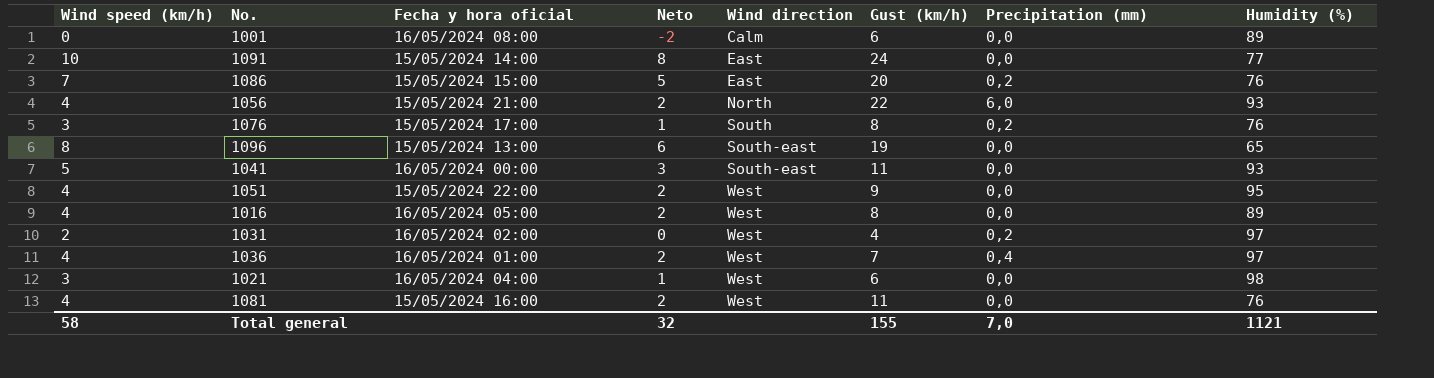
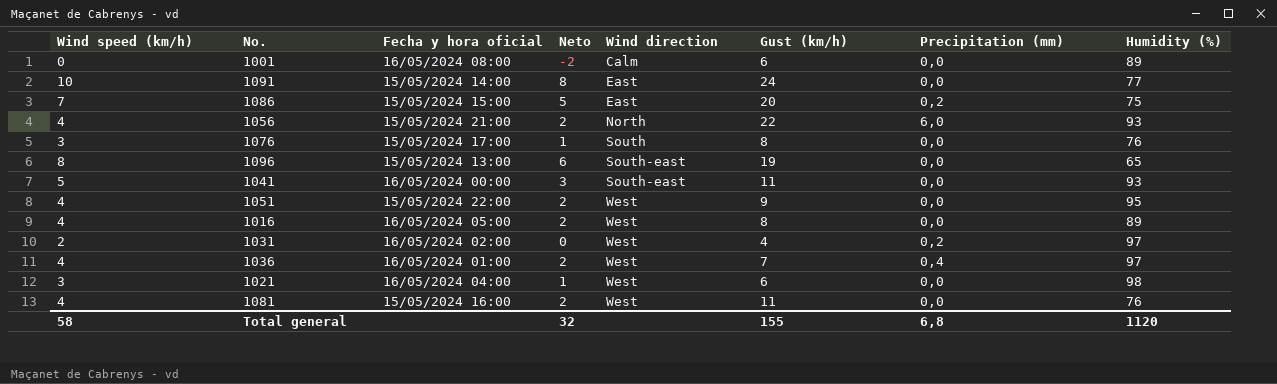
1086 | Humidity (%): 76 -> 75
1076 | Precipitation (mm): 0,2 -> 0,0
Total general | Precipitation (mm): 7,0 -> 6,8
Total general | Humidity (%): 1121 -> 1120

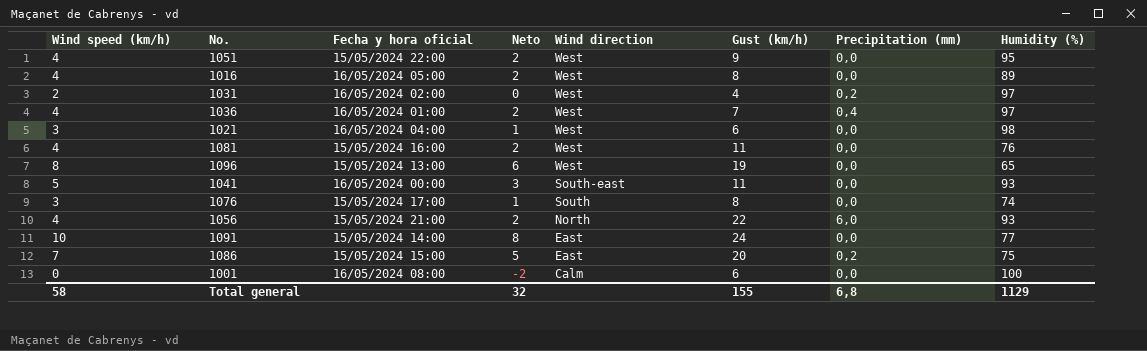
row order: Wind direction ascending -> Wind direction descending
1096 | Wind direction: South-east -> West
1076 | Humidity (%): 76 -> 74
1001 | Humidity (%): 89 -> 100
Total general | Humidity (%): 1120 -> 1129

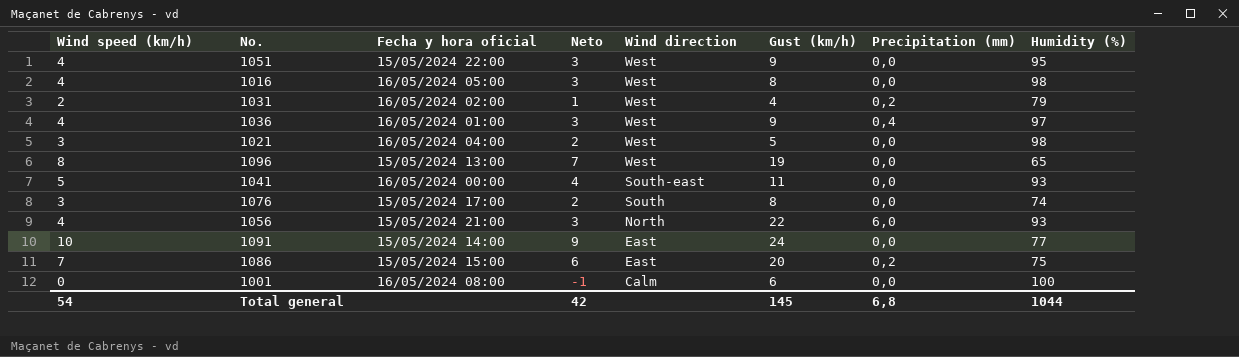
column Neto | formula: [Wind speed (km/h)] - 2 -> [Wind speed (km/h)] - 1
row 1081: 4 | 15/05/2024 16:00 | 2 | West | 11 | 0,0 | 76 -> none
1016 | Humidity (%): 89 -> 98
1031 | Humidity (%): 97 -> 79
1036 | Gust (km/h): 7 -> 9
1021 | Gust (km/h): 6 -> 5
Total general | Wind speed (km/h): 58 -> 54
Total general | Neto: 32 -> 42
Total general | Gust (km/h): 155 -> 145
Total general | Humidity (%): 1129 -> 1044

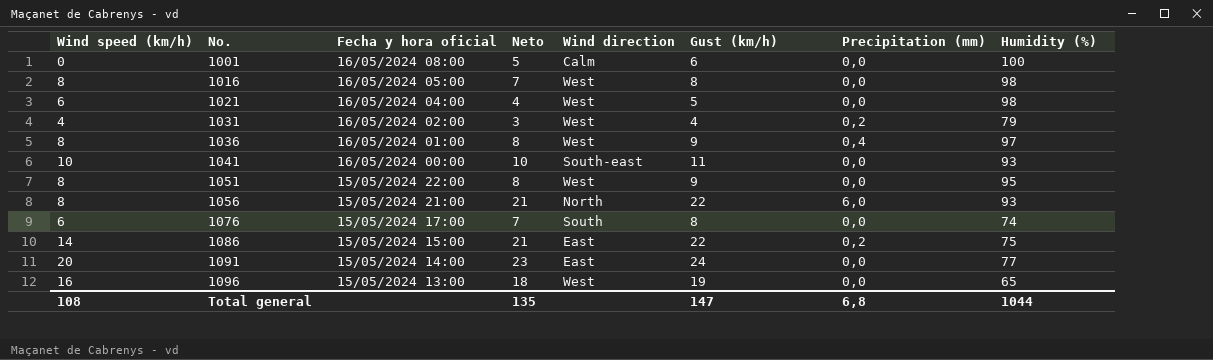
row order: Wind direction descending -> No. ascending
column Neto | formula: [Wind speed (km/h)] - 1 -> [Gust (km/h)] - 1
1016 | Wind speed (km/h): 4 -> 8
1021 | Wind speed (km/h): 3 -> 6
1031 | Wind speed (km/h): 2 -> 4
1036 | Wind speed (km/h): 4 -> 8
1041 | Wind speed (km/h): 5 -> 10
1051 | Wind speed (km/h): 4 -> 8
1056 | Wind speed (km/h): 4 -> 8
1076 | Wind speed (km/h): 3 -> 6
1086 | Wind speed (km/h): 7 -> 14
1086 | Gust (km/h): 20 -> 22
1091 | Wind speed (km/h): 10 -> 20
1096 | Wind speed (km/h): 8 -> 16
Total general | Wind speed (km/h): 54 -> 108
Total general | Neto: 42 -> 135
Total general | Gust (km/h): 145 -> 147

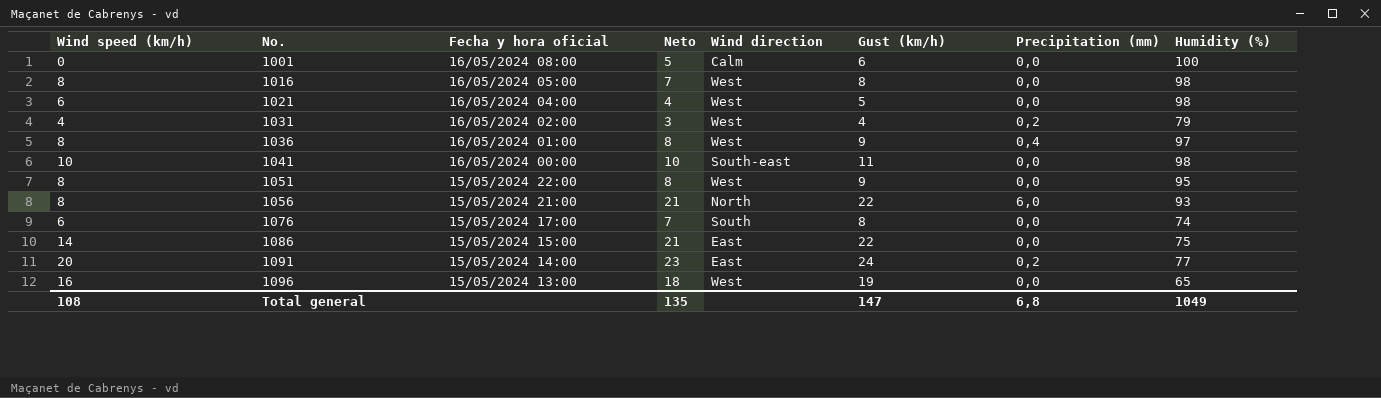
1041 | Humidity (%): 93 -> 98
1086 | Precipitation (mm): 0,2 -> 0,0
1091 | Precipitation (mm): 0,0 -> 0,2
Total general | Humidity (%): 1044 -> 1049

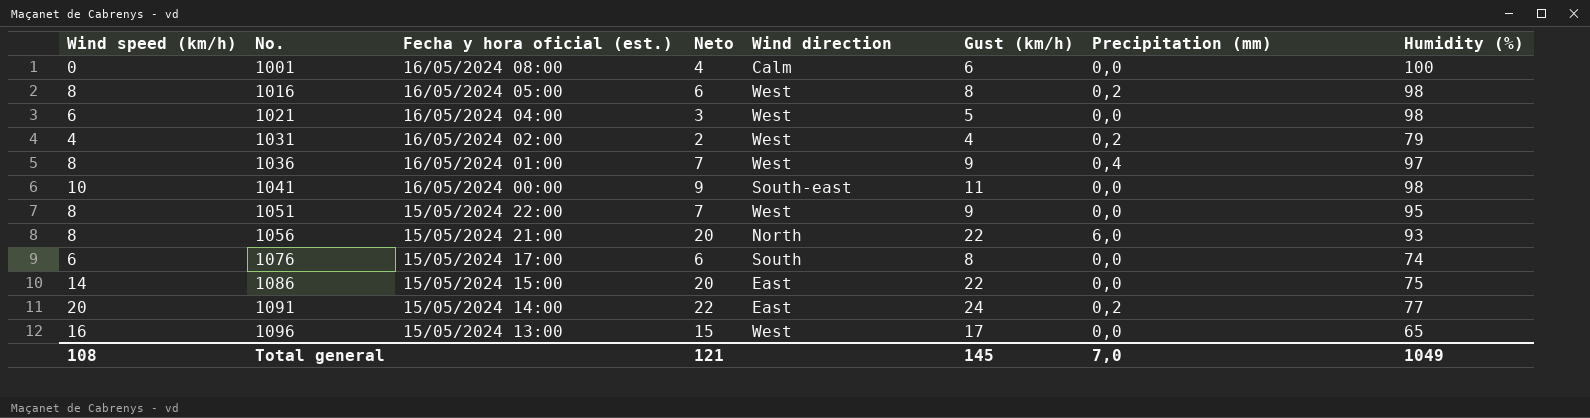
column name: Fecha y hora oficial -> Fecha y hora oficial (est.)
column Neto | formula: [Gust (km/h)] - 1 -> [Gust (km/h)] - 2
1016 | Precipitation (mm): 0,0 -> 0,2
1096 | Gust (km/h): 19 -> 17
Total general | Neto: 135 -> 121
Total general | Gust (km/h): 147 -> 145
Total general | Precipitation (mm): 6,8 -> 7,0

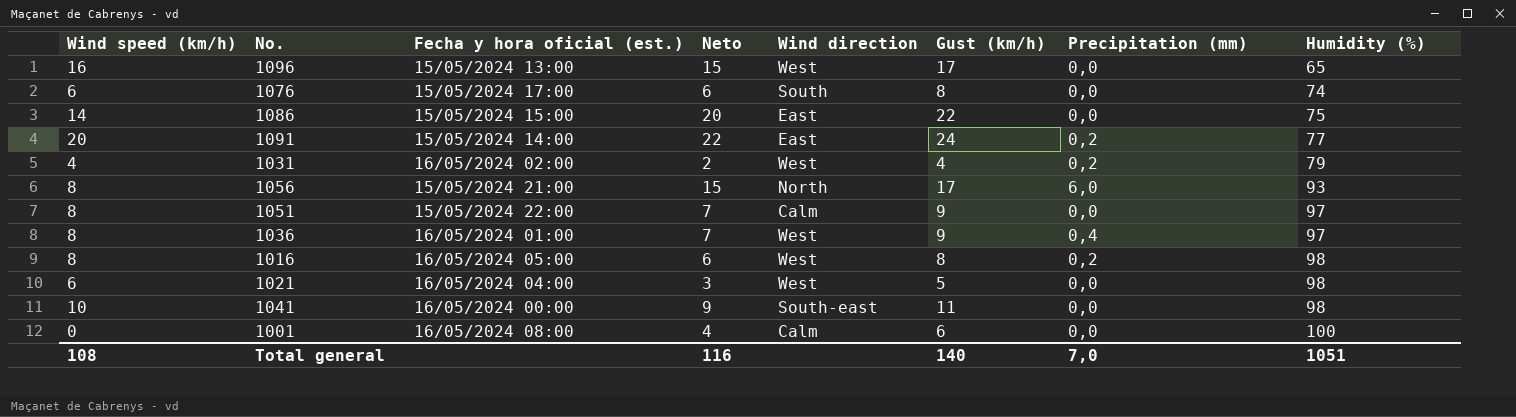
row order: No. ascending -> Humidity (%) ascending
1056 | Neto: 20 -> 15
1056 | Gust (km/h): 22 -> 17
1051 | Wind direction: West -> Calm
1051 | Humidity (%): 95 -> 97
Total general | Neto: 121 -> 116
Total general | Gust (km/h): 145 -> 140
Total general | Humidity (%): 1049 -> 1051

